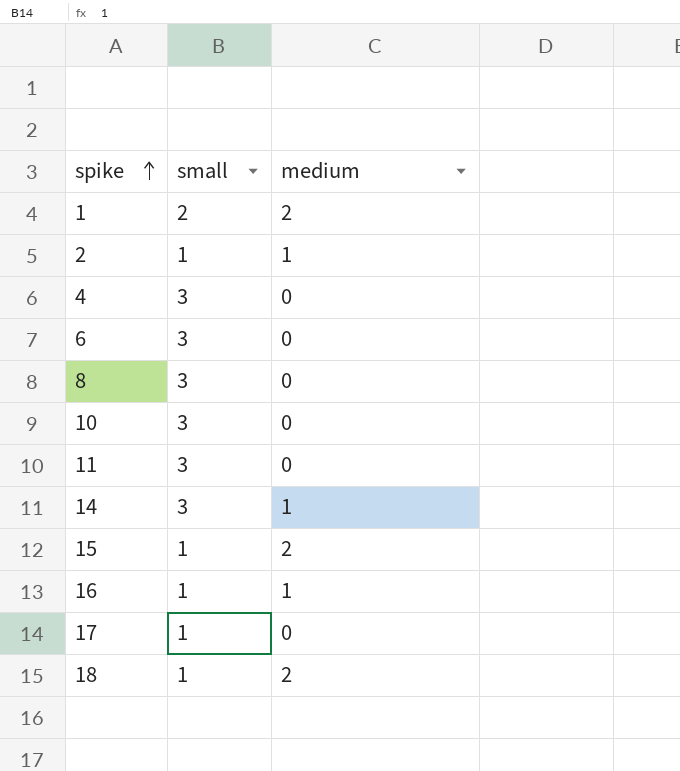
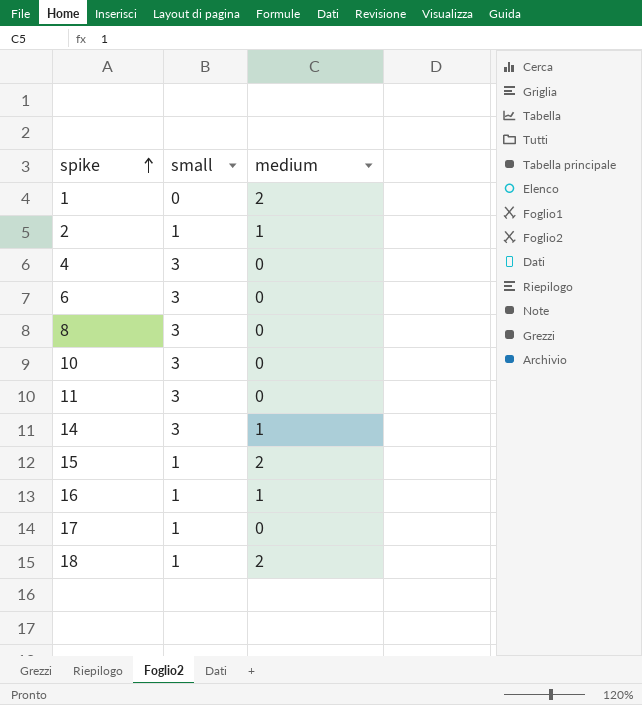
1 | small: 2 -> 0

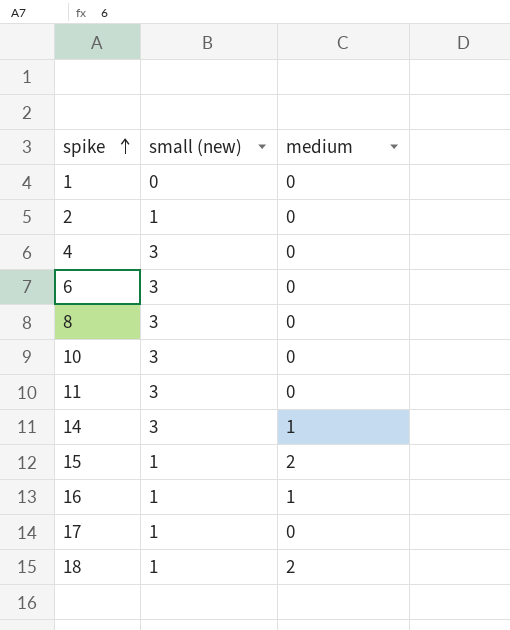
column name: small -> small (new)
1 | medium: 2 -> 0
2 | medium: 1 -> 0

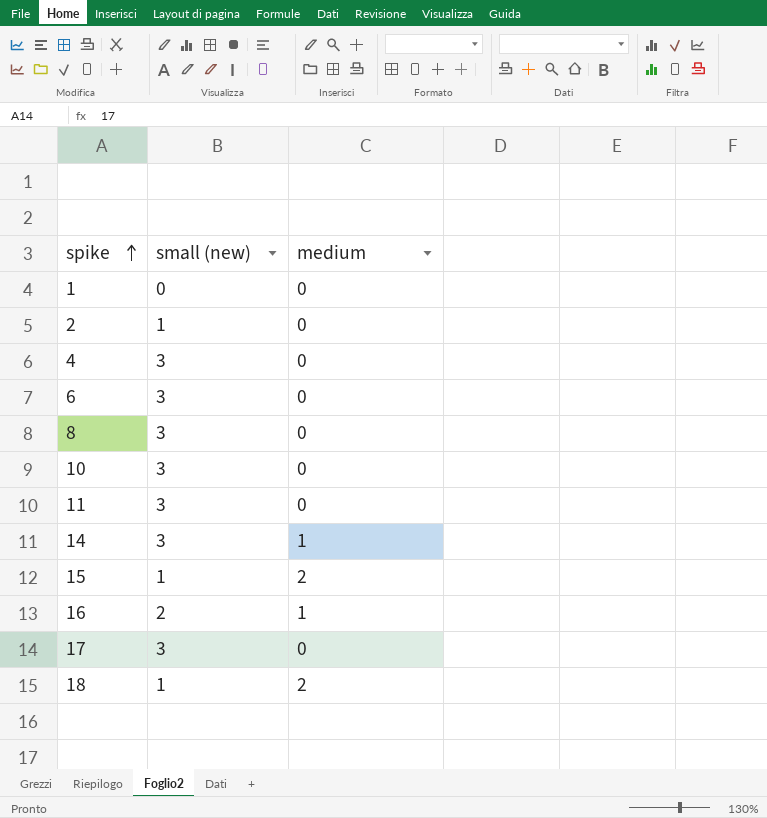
16 | small (new): 1 -> 2
17 | small (new): 1 -> 3

